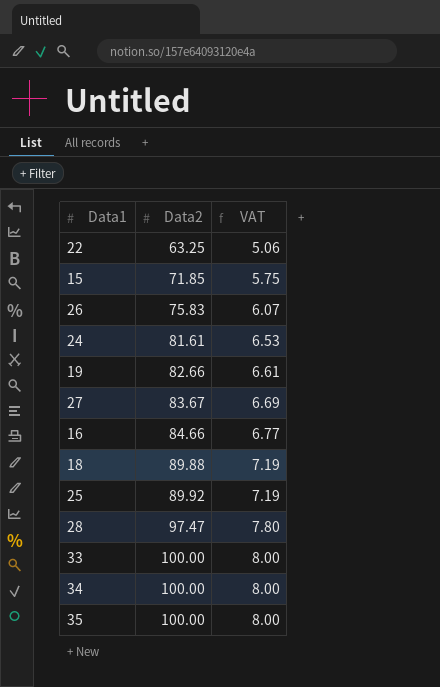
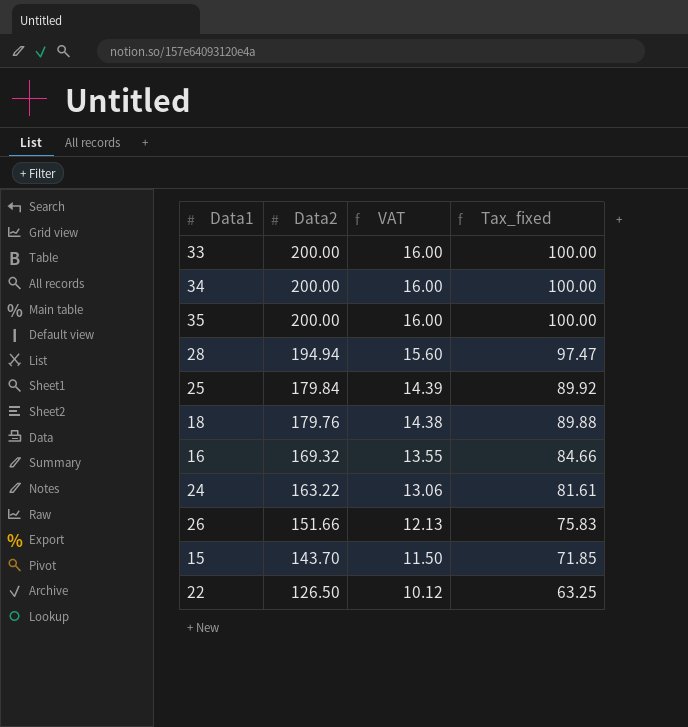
row order: Data2 ascending -> Data2 descending
column Tax_fixed | formula: none -> [Data2] * 0.5
row 19: 82.66 | 6.61 -> none
row 27: 83.67 | 6.69 -> none
33 | Data2: 100.00 -> 200.00
33 | VAT: 8.00 -> 16.00
34 | Data2: 100.00 -> 200.00
34 | VAT: 8.00 -> 16.00
35 | Data2: 100.00 -> 200.00
35 | VAT: 8.00 -> 16.00
28 | Data2: 97.47 -> 194.94
28 | VAT: 7.80 -> 15.60
25 | Data2: 89.92 -> 179.84
25 | VAT: 7.19 -> 14.39
18 | Data2: 89.88 -> 179.76
18 | VAT: 7.19 -> 14.38
16 | Data2: 84.66 -> 169.32
16 | VAT: 6.77 -> 13.55
24 | Data2: 81.61 -> 163.22
24 | VAT: 6.53 -> 13.06
26 | Data2: 75.83 -> 151.66
26 | VAT: 6.07 -> 12.13
15 | Data2: 71.85 -> 143.70
15 | VAT: 5.75 -> 11.50
22 | Data2: 63.25 -> 126.50
22 | VAT: 5.06 -> 10.12

